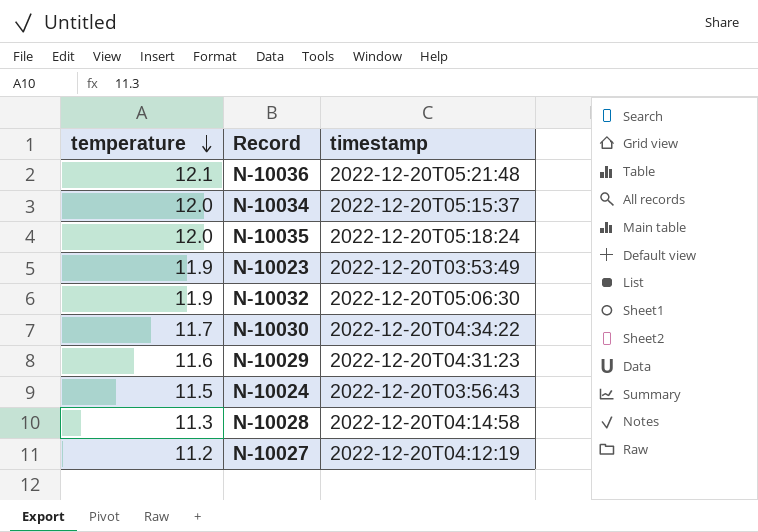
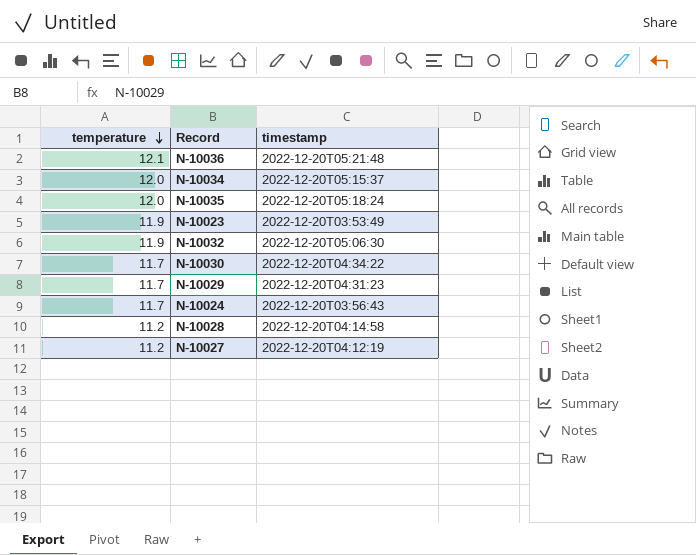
N-10029 | temperature: 11.6 -> 11.7
N-10024 | temperature: 11.5 -> 11.7
N-10028 | temperature: 11.3 -> 11.2

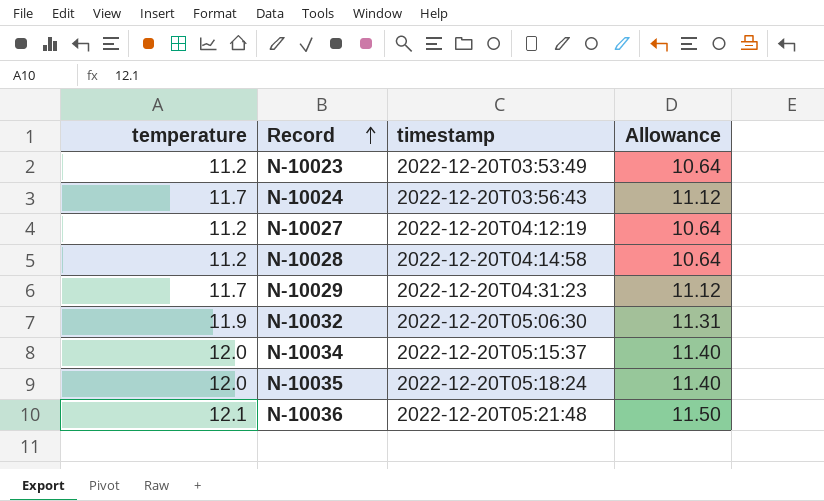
row order: temperature descending -> Record ascending
column Allowance | formula: none -> [temperature] * 0.95
row N-10030: 11.7 | 2022-12-20T04:34:22 -> none
N-10023 | temperature: 11.9 -> 11.2

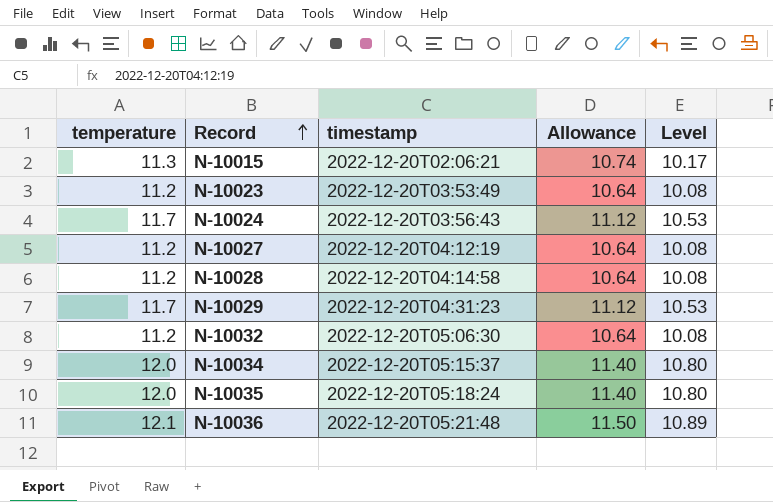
column Level | formula: none -> [temperature] * 0.9
row N-10015: none -> 11.3 | 2022-12-20T02:06:21 | 10.74 | 10.17
N-10032 | temperature: 11.9 -> 11.2
N-10032 | Allowance: 11.31 -> 10.64

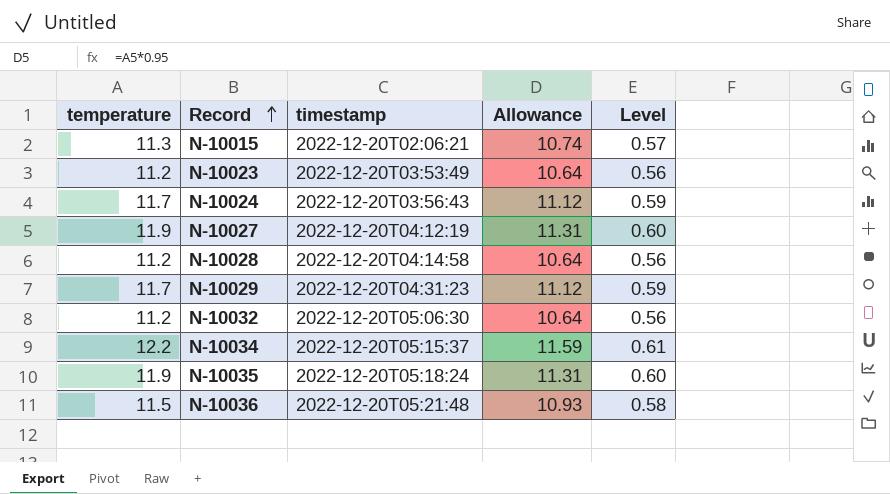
column Level | formula: [temperature] * 0.9 -> [temperature] * 0.05
N-10027 | temperature: 11.2 -> 11.9
N-10027 | Allowance: 10.64 -> 11.31
N-10034 | temperature: 12.0 -> 12.2
N-10034 | Allowance: 11.40 -> 11.59
N-10035 | temperature: 12.0 -> 11.9
N-10035 | Allowance: 11.40 -> 11.31
N-10036 | temperature: 12.1 -> 11.5
N-10036 | Allowance: 11.50 -> 10.93

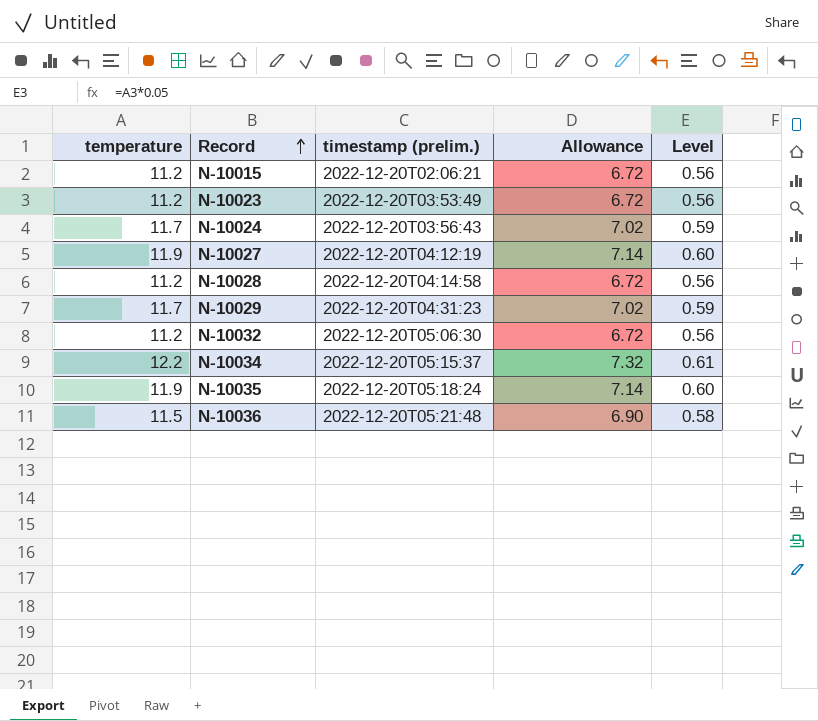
column name: timestamp -> timestamp (prelim.)
column Allowance | formula: [temperature] * 0.95 -> [temperature] * 0.6
N-10015 | temperature: 11.3 -> 11.2
N-10015 | Level: 0.57 -> 0.56

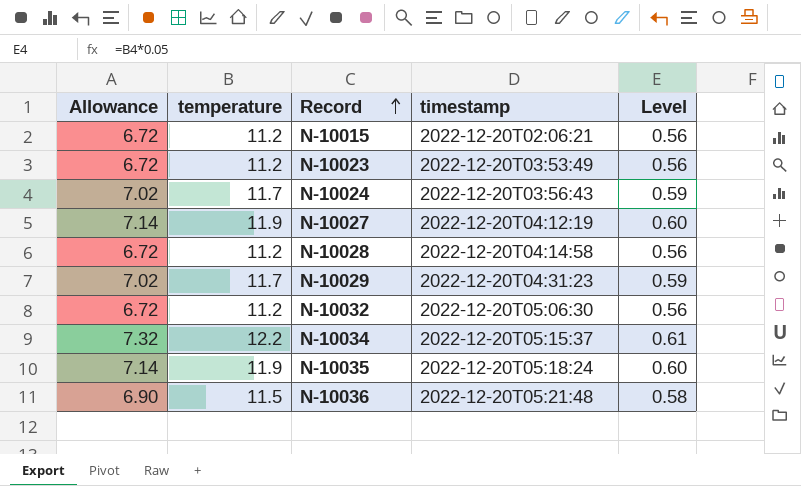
column Allowance | position: 4 -> 1
column name: timestamp (prelim.) -> timestamp

